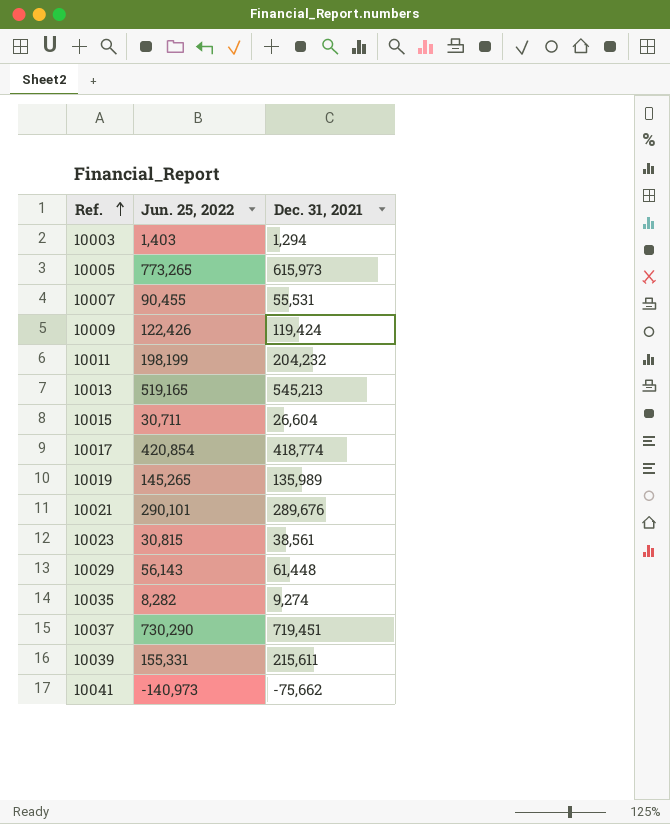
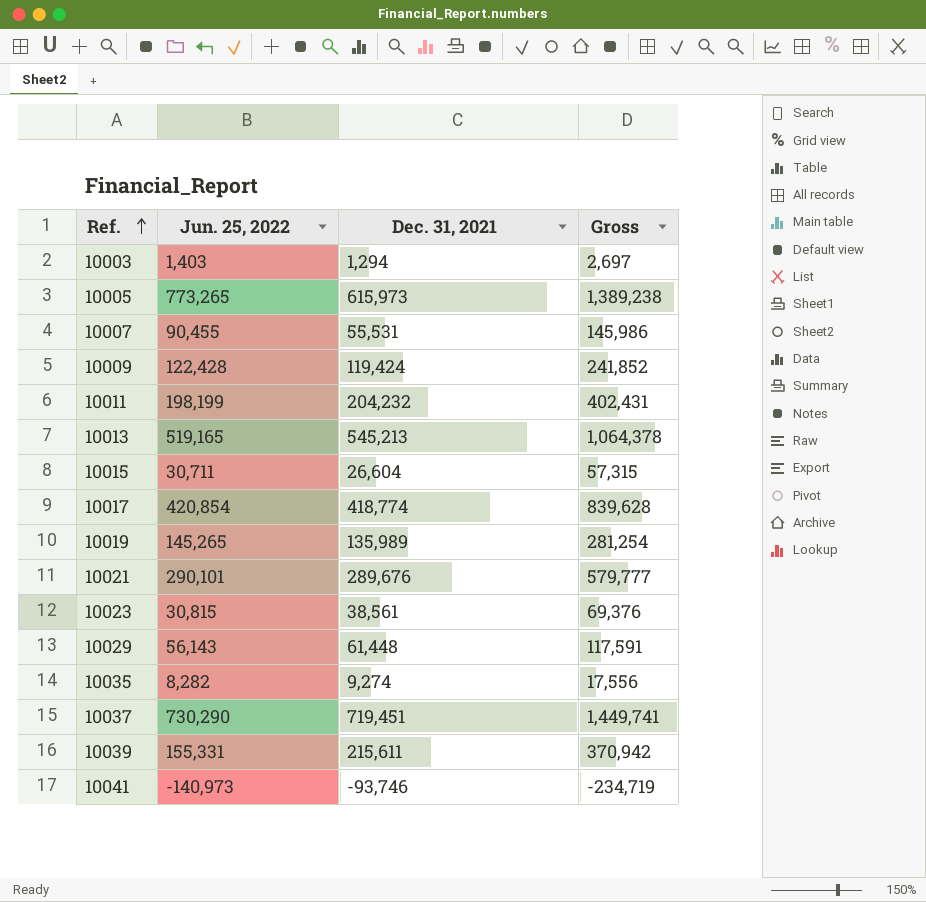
column Gross | formula: none -> [Jun. 25, 2022] + [Dec. 31, 2021]
10009 | Jun. 25, 2022: 122,426 -> 122,428
10041 | Dec. 31, 2021: -75,662 -> -93,746

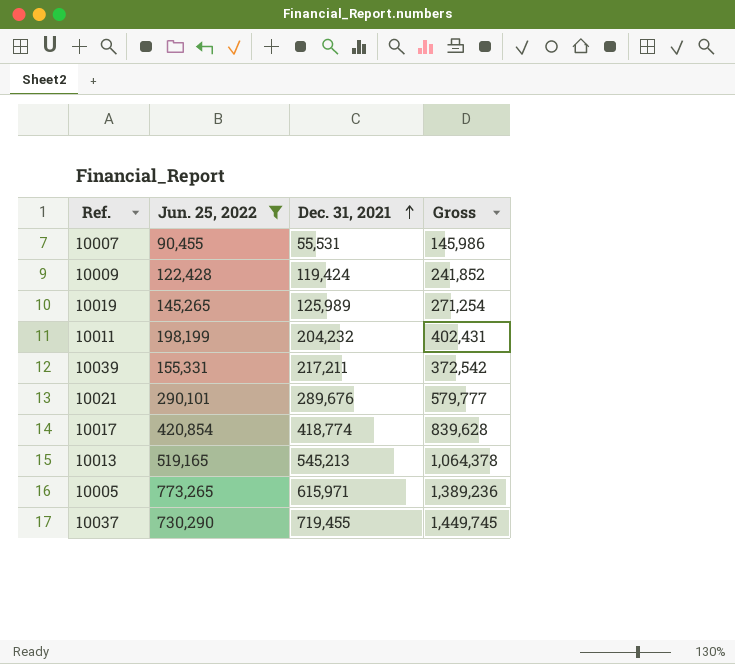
filter: none -> Jun. 25, 2022 >= 90,455
row order: Ref. ascending -> Dec. 31, 2021 ascending
10019 | Dec. 31, 2021: 135,989 -> 125,989
10019 | Gross: 281,254 -> 271,254
10039 | Dec. 31, 2021: 215,611 -> 217,211
10039 | Gross: 370,942 -> 372,542
10005 | Dec. 31, 2021: 615,973 -> 615,971
10005 | Gross: 1,389,238 -> 1,389,236
10037 | Dec. 31, 2021: 719,451 -> 719,455
10037 | Gross: 1,449,741 -> 1,449,745

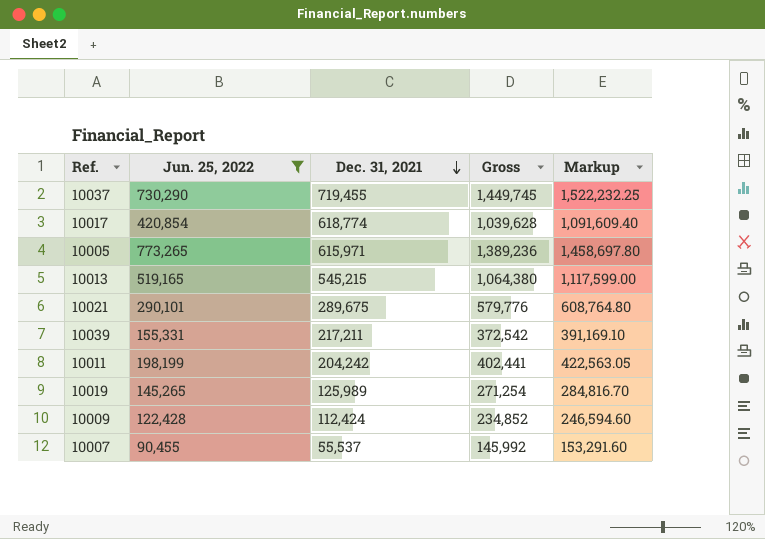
row order: Dec. 31, 2021 ascending -> Dec. 31, 2021 descending
column Markup | formula: none -> [Gross] * 1.05
10017 | Dec. 31, 2021: 418,774 -> 618,774
10017 | Gross: 839,628 -> 1,039,628
10013 | Dec. 31, 2021: 545,213 -> 545,215
10013 | Gross: 1,064,378 -> 1,064,380
10021 | Dec. 31, 2021: 289,676 -> 289,675
10021 | Gross: 579,777 -> 579,776
10011 | Dec. 31, 2021: 204,232 -> 204,242
10011 | Gross: 402,431 -> 402,441
10009 | Dec. 31, 2021: 119,424 -> 112,424
10009 | Gross: 241,852 -> 234,852
10007 | Dec. 31, 2021: 55,531 -> 55,537
10007 | Gross: 145,986 -> 145,992

